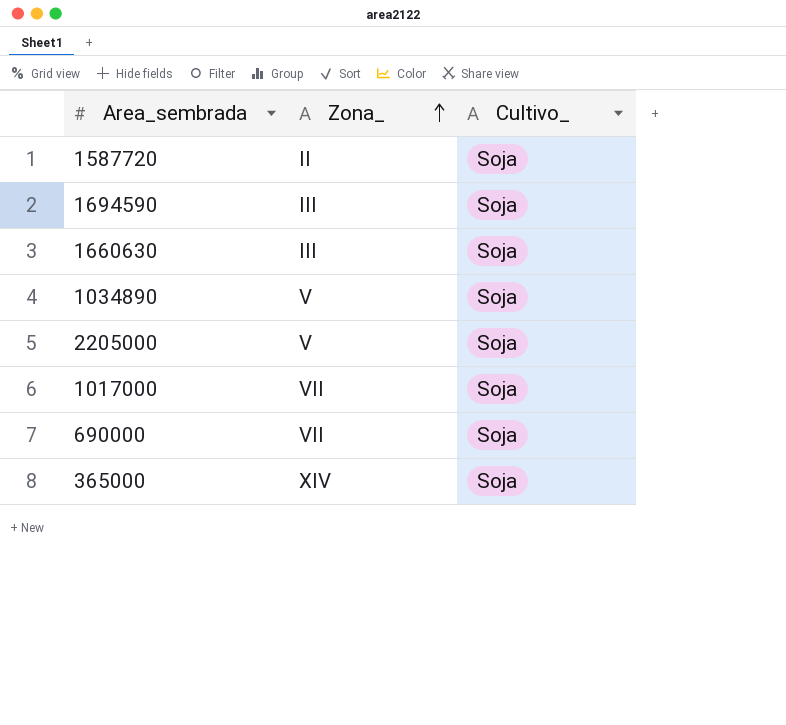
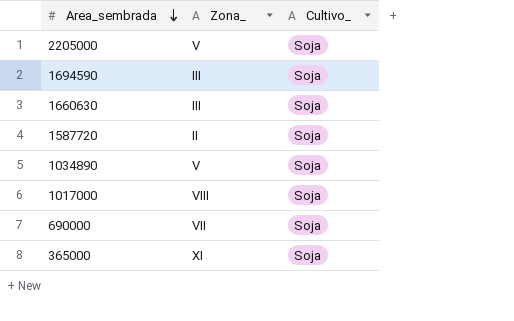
row order: Zona_ ascending -> Area_sembrada descending
1017000 | Zona_: VII -> VIII
365000 | Zona_: XIV -> XI

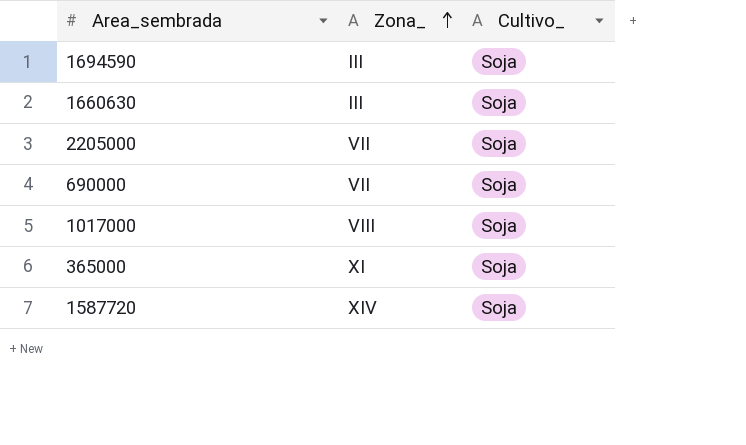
row order: Area_sembrada descending -> Zona_ ascending
row 1034890: V | Soja -> none
2205000 | Zona_: V -> VII
1587720 | Zona_: II -> XIV

